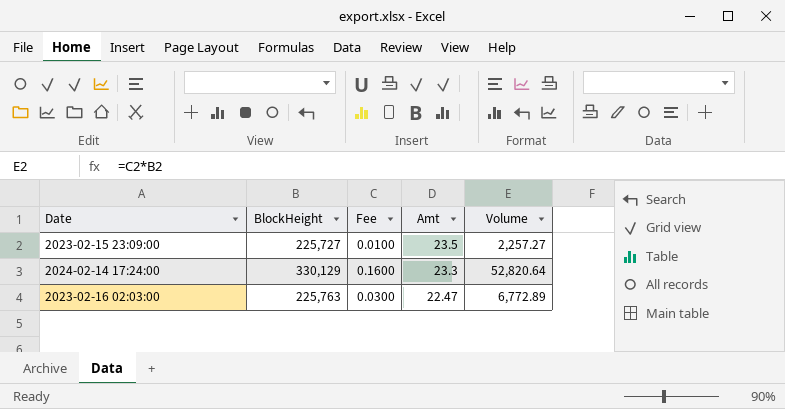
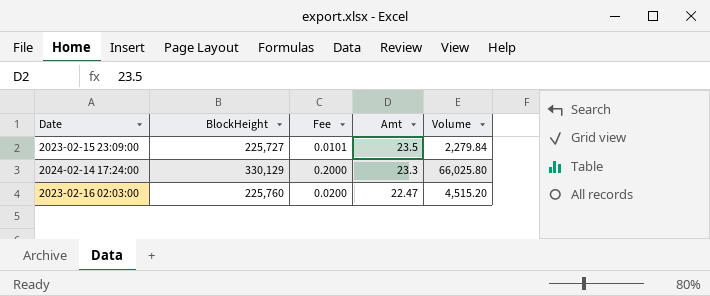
2023-02-15 23:09:00 | Fee: 0.0100 -> 0.0101
2023-02-15 23:09:00 | Volume: 2,257.27 -> 2,279.84
2024-02-14 17:24:00 | Fee: 0.1600 -> 0.2000
2024-02-14 17:24:00 | Volume: 52,820.64 -> 66,025.80
2023-02-16 02:03:00 | BlockHeight: 225,763 -> 225,760
2023-02-16 02:03:00 | Fee: 0.0300 -> 0.0200
2023-02-16 02:03:00 | Volume: 6,772.89 -> 4,515.20

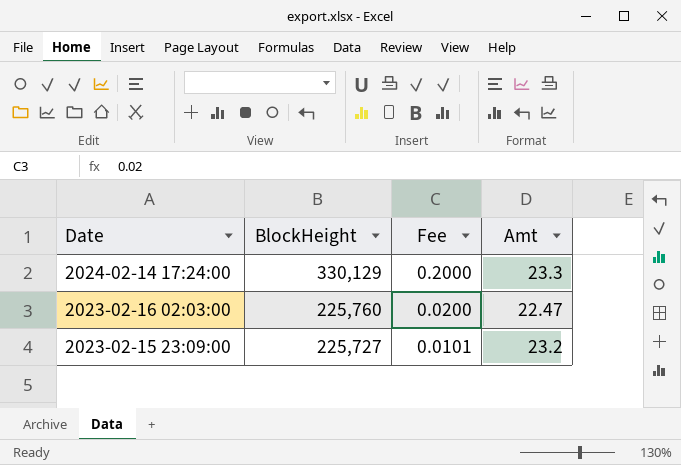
row order: Amt descending -> Date descending
column Volume | formula: [BlockHeight] * [Fee] -> none
2023-02-15 23:09:00 | Amt: 23.5 -> 23.2

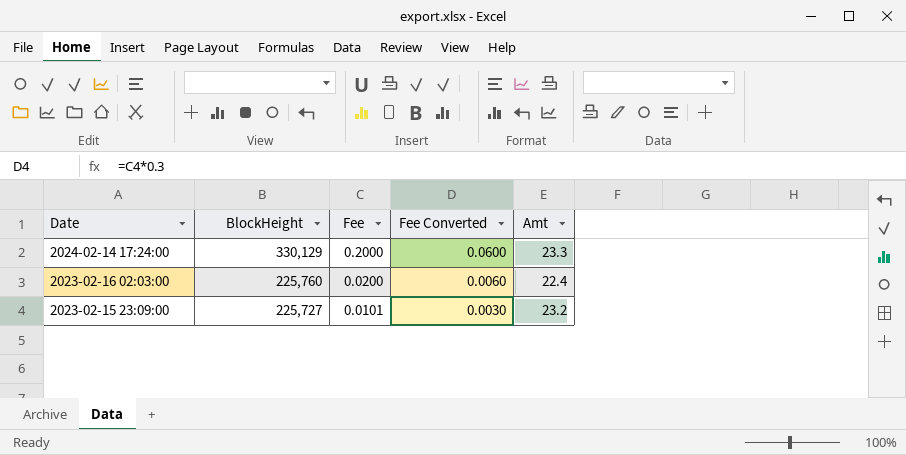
column Fee Converted | formula: none -> [Fee] * 0.3
2023-02-16 02:03:00 | Amt: 22.47 -> 22.4

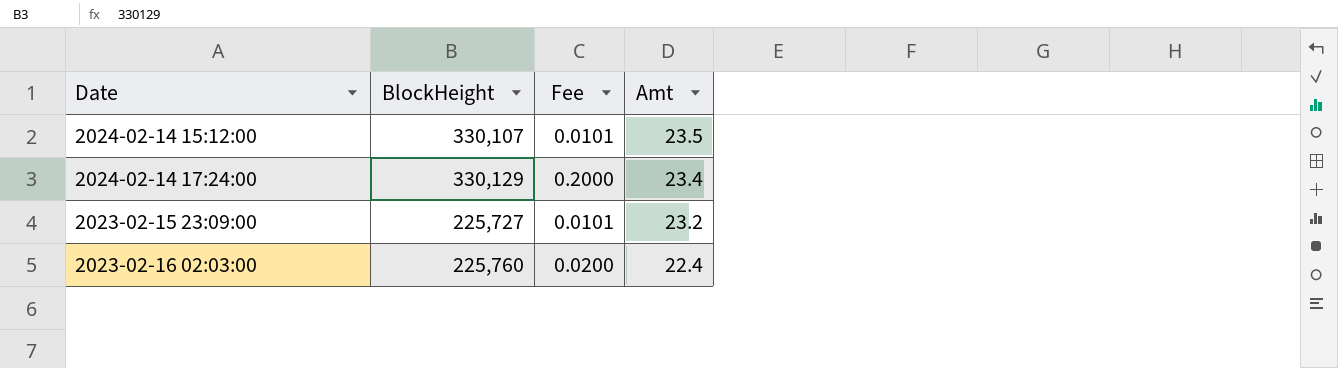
row order: Date descending -> Amt descending
column Fee Converted | formula: [Fee] * 0.3 -> none
row 2024-02-14 15:12:00: none -> 330,107 | 0.0101 | 23.5
2024-02-14 17:24:00 | Amt: 23.3 -> 23.4

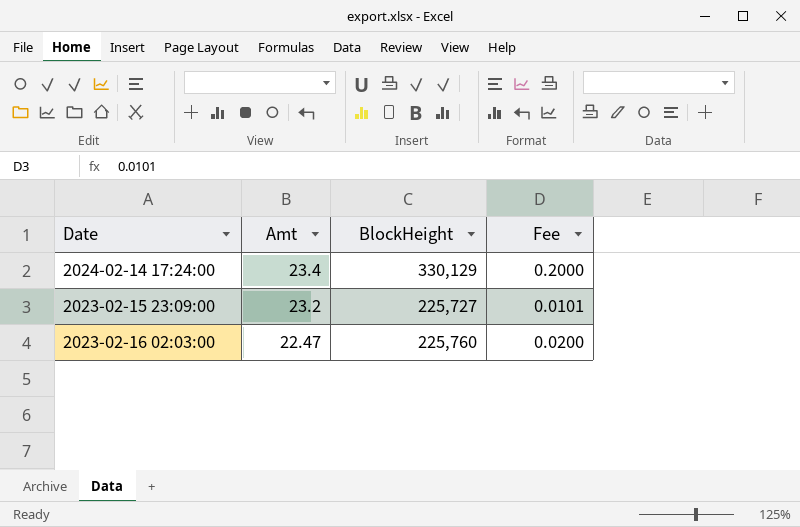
column Amt | position: 4 -> 2
row 2024-02-14 15:12:00: 330,107 | 0.0101 | 23.5 -> none
2023-02-16 02:03:00 | Amt: 22.4 -> 22.47

